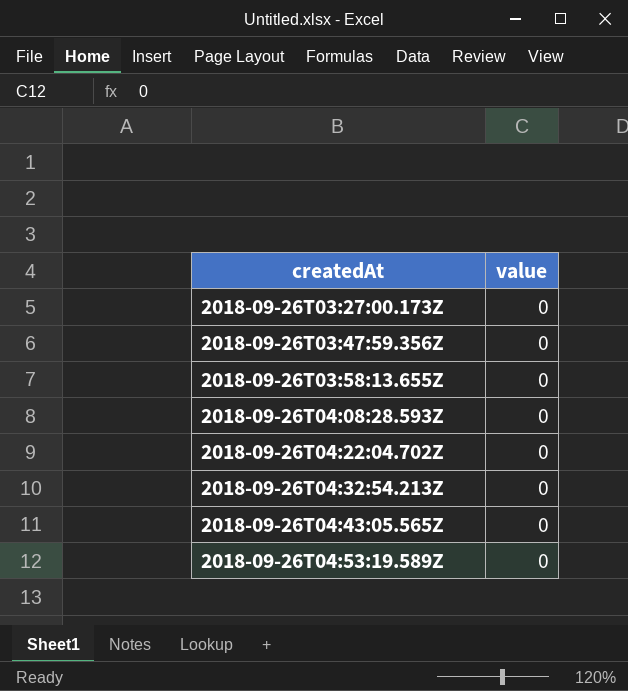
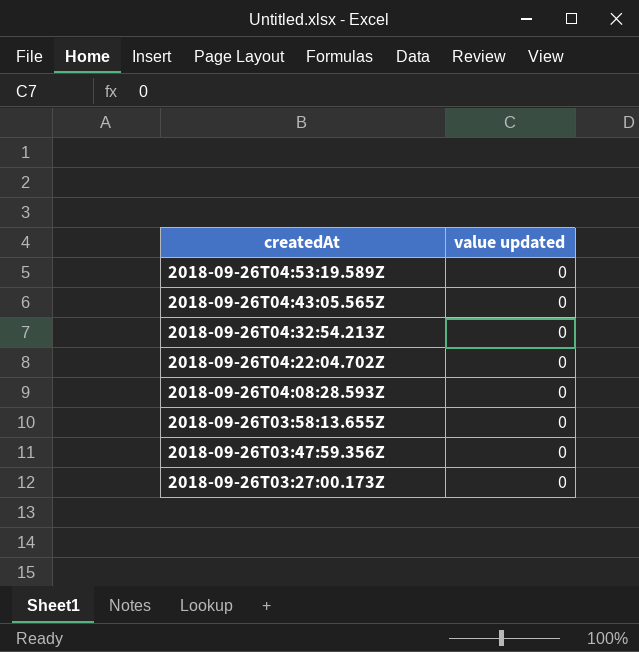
row order: createdAt ascending -> createdAt descending
column name: value -> value updated

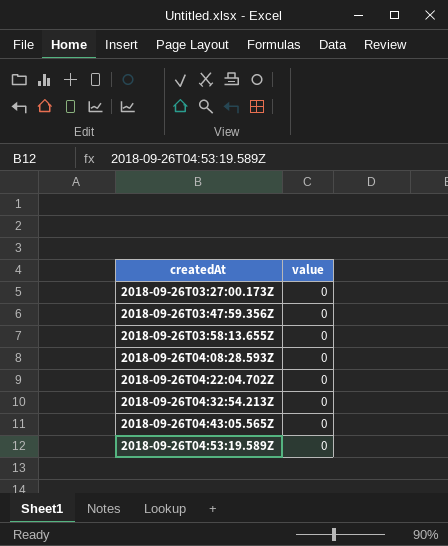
row order: createdAt descending -> createdAt ascending
column name: value updated -> value

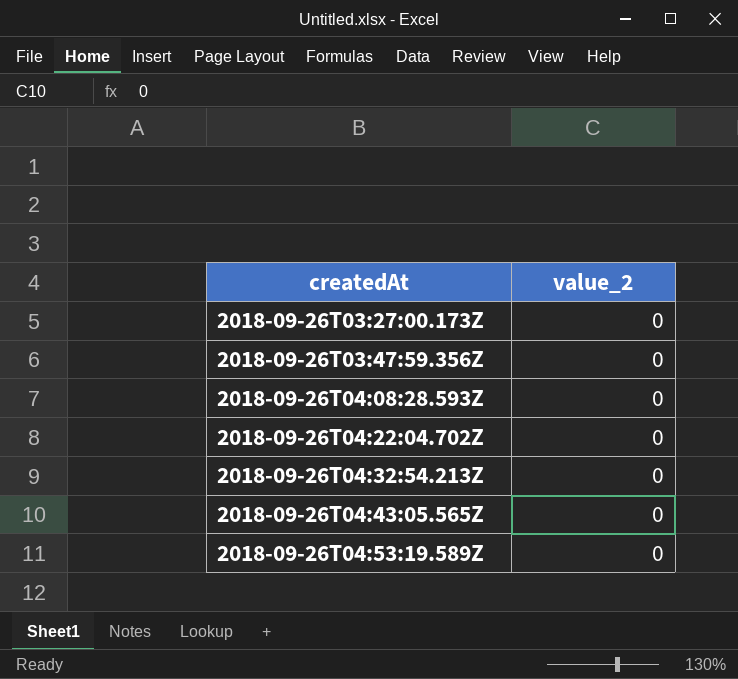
column name: value -> value_2
row 2018-09-26T03:58:13.655Z: 0 -> none

